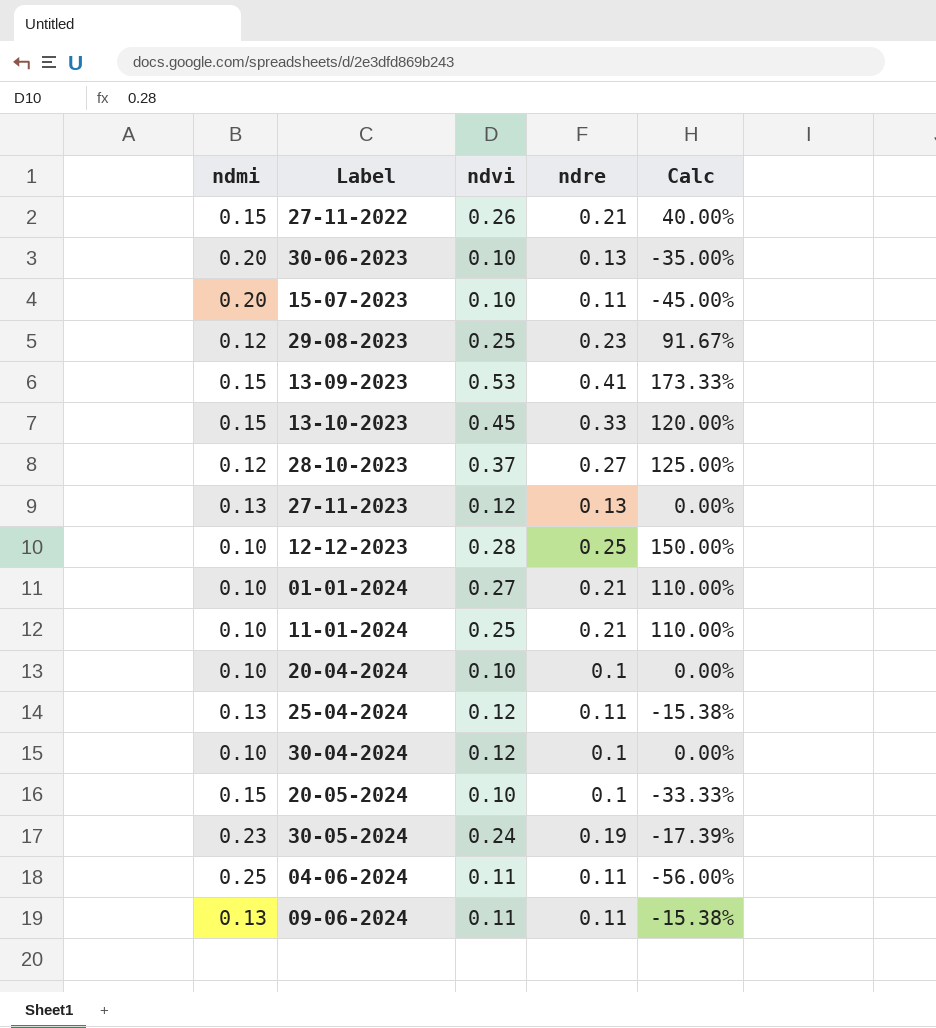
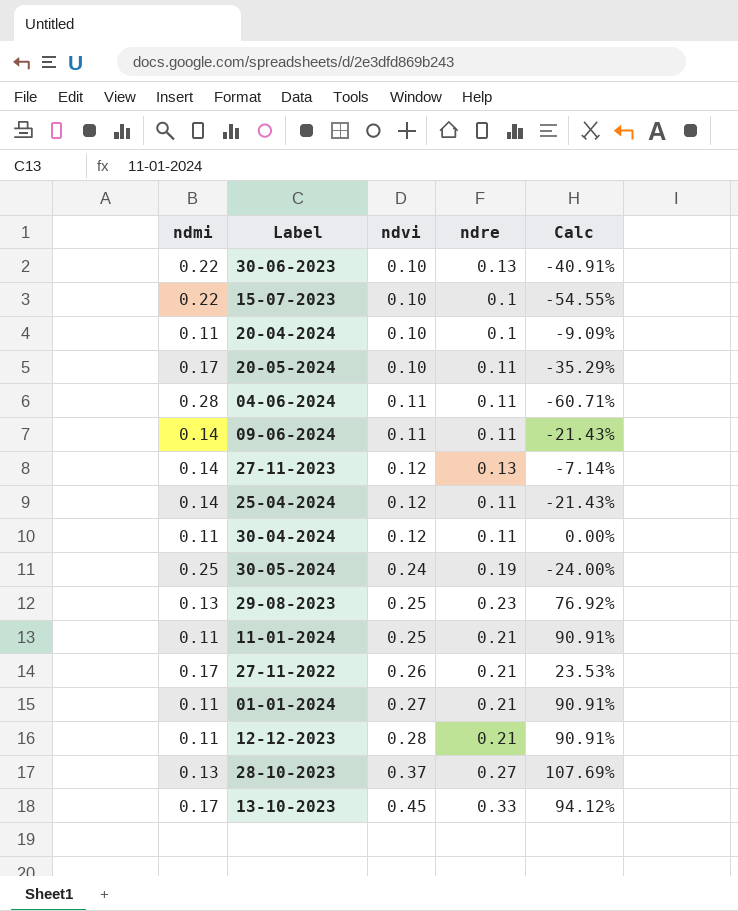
row order: Label ascending -> ndvi ascending
row 13-09-2023: 0.15 | 0.53 | 0.41 | 173.33% -> none
30-06-2023 | ndmi: 0.20 -> 0.22
30-06-2023 | Calc: -35.00% -> -40.91%
15-07-2023 | ndmi: 0.20 -> 0.22
15-07-2023 | ndre: 0.11 -> 0.1
15-07-2023 | Calc: -45.00% -> -54.55%
20-04-2024 | ndmi: 0.10 -> 0.11
20-04-2024 | Calc: 0.00% -> -9.09%
20-05-2024 | ndmi: 0.15 -> 0.17
20-05-2024 | ndre: 0.1 -> 0.11
20-05-2024 | Calc: -33.33% -> -35.29%
04-06-2024 | ndmi: 0.25 -> 0.28
04-06-2024 | Calc: -56.00% -> -60.71%
09-06-2024 | ndmi: 0.13 -> 0.14
09-06-2024 | Calc: -15.38% -> -21.43%
27-11-2023 | ndmi: 0.13 -> 0.14
27-11-2023 | Calc: 0.00% -> -7.14%
25-04-2024 | ndmi: 0.13 -> 0.14
25-04-2024 | Calc: -15.38% -> -21.43%
30-04-2024 | ndmi: 0.10 -> 0.11
30-04-2024 | ndre: 0.1 -> 0.11
30-05-2024 | ndmi: 0.23 -> 0.25
30-05-2024 | Calc: -17.39% -> -24.00%
29-08-2023 | ndmi: 0.12 -> 0.13
29-08-2023 | Calc: 91.67% -> 76.92%
11-01-2024 | ndmi: 0.10 -> 0.11
11-01-2024 | Calc: 110.00% -> 90.91%
27-11-2022 | ndmi: 0.15 -> 0.17
27-11-2022 | Calc: 40.00% -> 23.53%
01-01-2024 | ndmi: 0.10 -> 0.11
01-01-2024 | Calc: 110.00% -> 90.91%
12-12-2023 | ndmi: 0.10 -> 0.11
12-12-2023 | ndre: 0.25 -> 0.21
12-12-2023 | Calc: 150.00% -> 90.91%
28-10-2023 | ndmi: 0.12 -> 0.13
28-10-2023 | Calc: 125.00% -> 107.69%
13-10-2023 | ndmi: 0.15 -> 0.17
13-10-2023 | Calc: 120.00% -> 94.12%

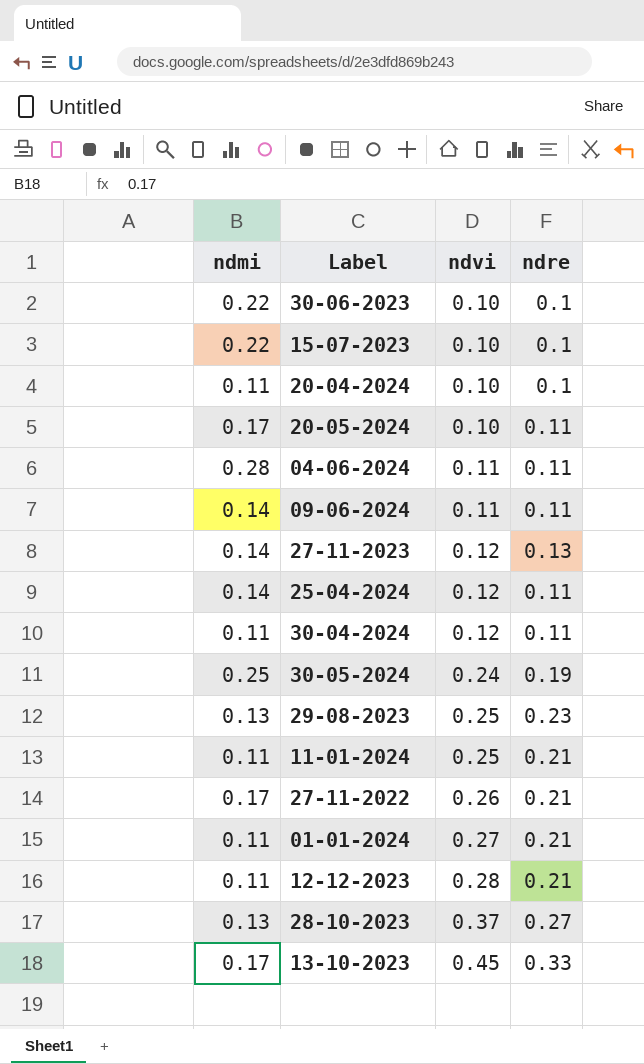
column Calc | formula: ([ndre] - [ndmi]) / [ndmi] -> none
30-06-2023 | ndre: 0.13 -> 0.1

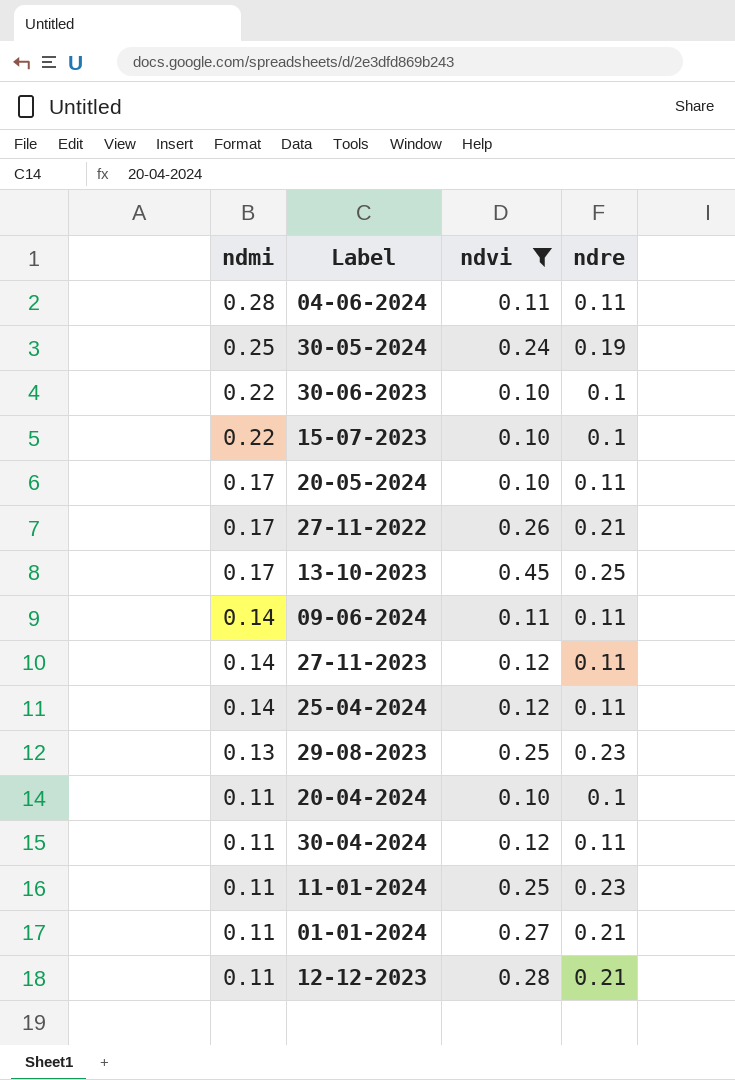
filter: none -> ndvi != 0.37
row order: ndvi ascending -> ndmi descending
13-10-2023 | ndre: 0.33 -> 0.25
27-11-2023 | ndre: 0.13 -> 0.11
11-01-2024 | ndre: 0.21 -> 0.23

